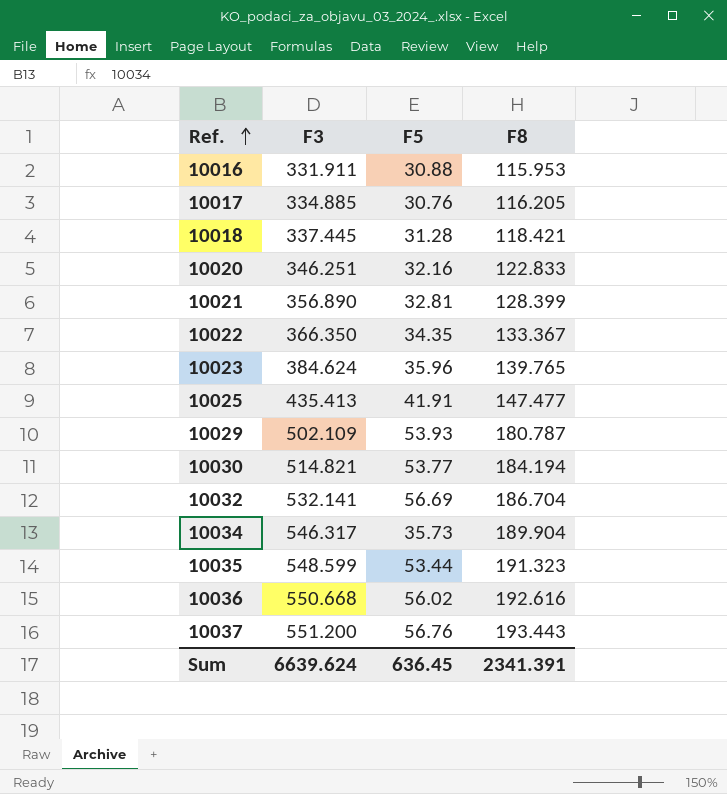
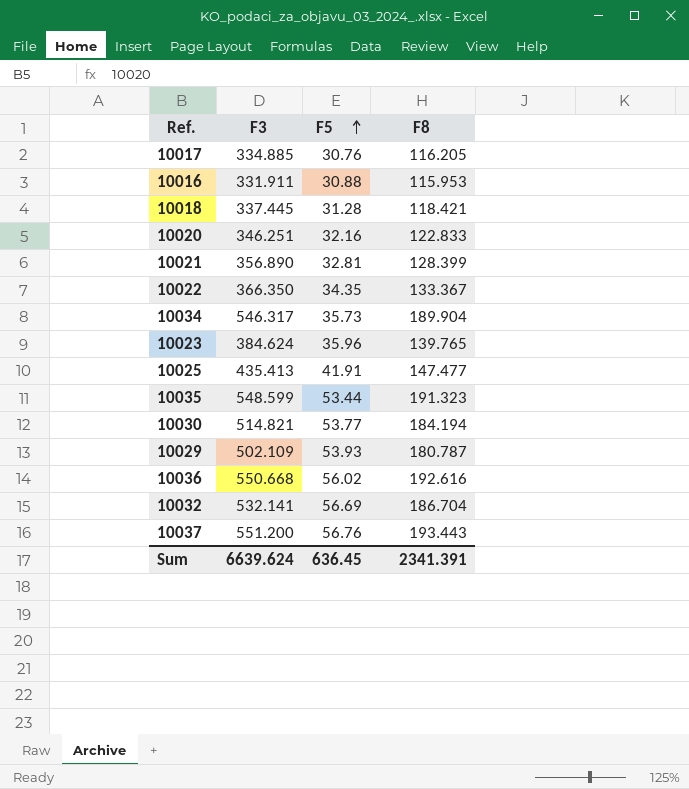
row order: Ref. ascending -> F5 ascending

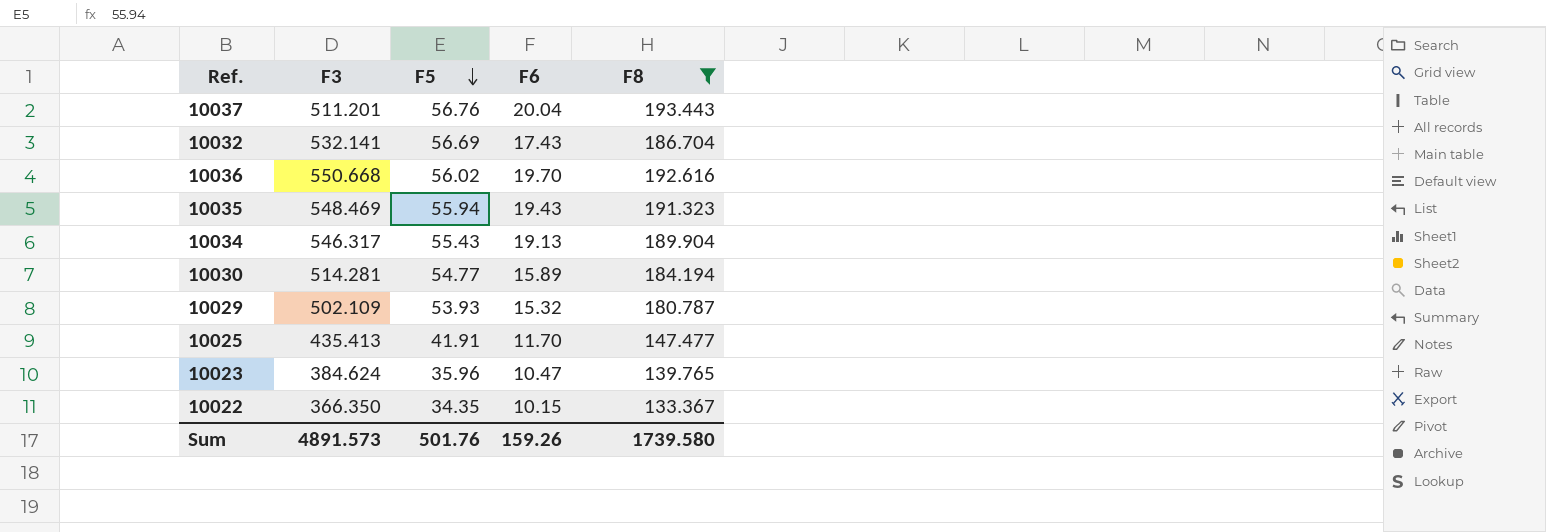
filter: none -> F8 >= 133.367
row order: F5 ascending -> F5 descending
column F6 | position: none -> 4
10037 | F3: 551.200 -> 511.201
10035 | F3: 548.599 -> 548.469
10035 | F5: 53.44 -> 55.94
10034 | F5: 35.73 -> 55.43
10030 | F3: 514.821 -> 514.281
10030 | F5: 53.77 -> 54.77
Sum | F3: 6639.624 -> 4891.573
Sum | F5: 636.45 -> 501.76
Sum | F8: 2341.391 -> 1739.580

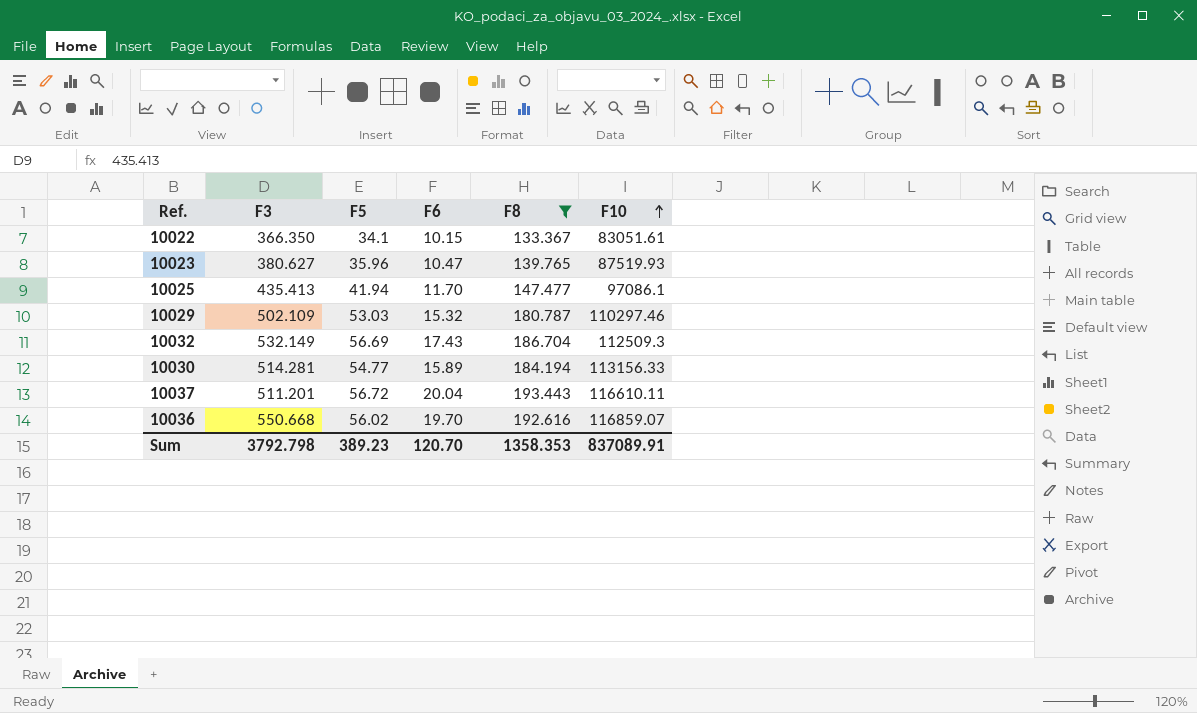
row order: F5 descending -> F10 ascending
column F10 | position: none -> 6
row 10035: 548.469 | 55.94 | 19.43 | 191.323 -> none
row 10034: 546.317 | 55.43 | 19.13 | 189.904 -> none
10022 | F5: 34.35 -> 34.1
10023 | F3: 384.624 -> 380.627
10025 | F5: 41.91 -> 41.94
10029 | F5: 53.93 -> 53.03
10032 | F3: 532.141 -> 532.149
10037 | F5: 56.76 -> 56.72
Sum | F3: 4891.573 -> 3792.798
Sum | F5: 501.76 -> 389.23
Sum | F6: 159.26 -> 120.70
Sum | F8: 1739.580 -> 1358.353

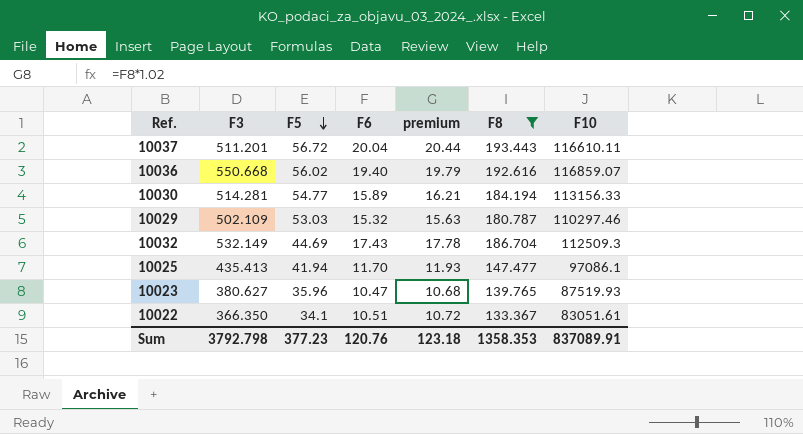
row order: F10 ascending -> F5 descending
column premium | formula: none -> [F6] * 1.02
10036 | F6: 19.70 -> 19.40
10032 | F5: 56.69 -> 44.69
10022 | F6: 10.15 -> 10.51
Sum | F5: 389.23 -> 377.23
Sum | F6: 120.70 -> 120.76

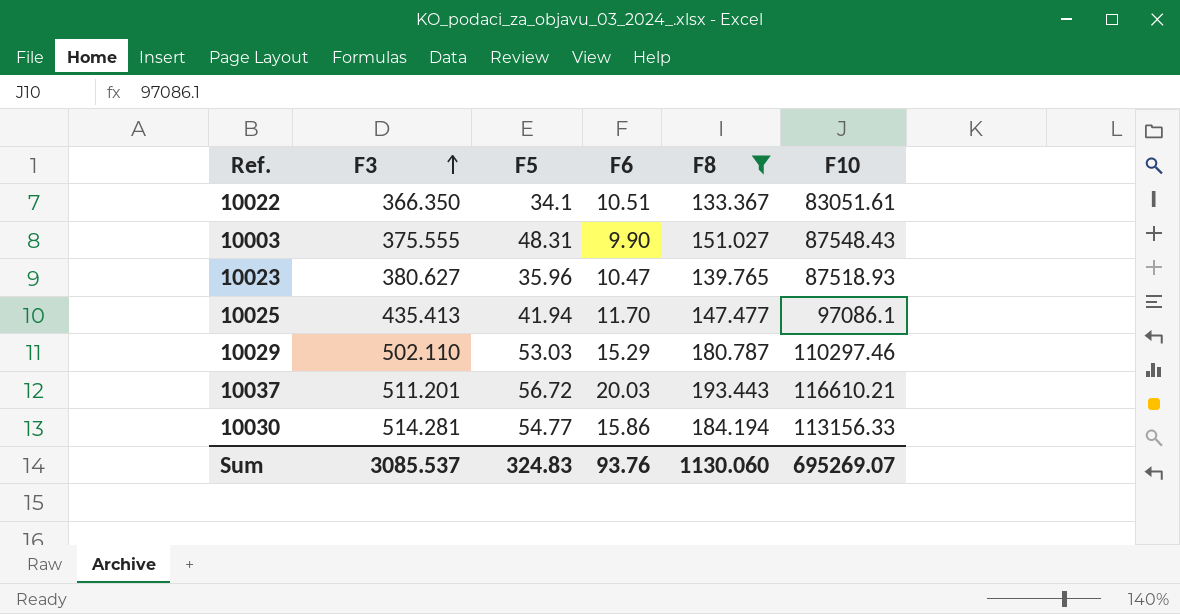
row order: F5 descending -> F3 ascending
column premium | formula: [F6] * 1.02 -> none
row 10036: 550.668 | 56.02 | 19.40 | 19.79 | 192.616 | 116859.07 -> none
row 10032: 532.149 | 44.69 | 17.43 | 17.78 | 186.704 | 112509.3 -> none
row 10003: none -> 375.555 | 48.31 | 9.90 | 151.027 | 87548.43
10023 | F10: 87519.93 -> 87518.93
10029 | F3: 502.109 -> 502.110
10029 | F6: 15.32 -> 15.29
10037 | F6: 20.04 -> 20.03
10037 | F10: 116610.11 -> 116610.21
10030 | F6: 15.89 -> 15.86
Sum | F3: 3792.798 -> 3085.537
Sum | F5: 377.23 -> 324.83
Sum | F6: 120.76 -> 93.76
Sum | F8: 1358.353 -> 1130.060
Sum | F10: 837089.91 -> 695269.07

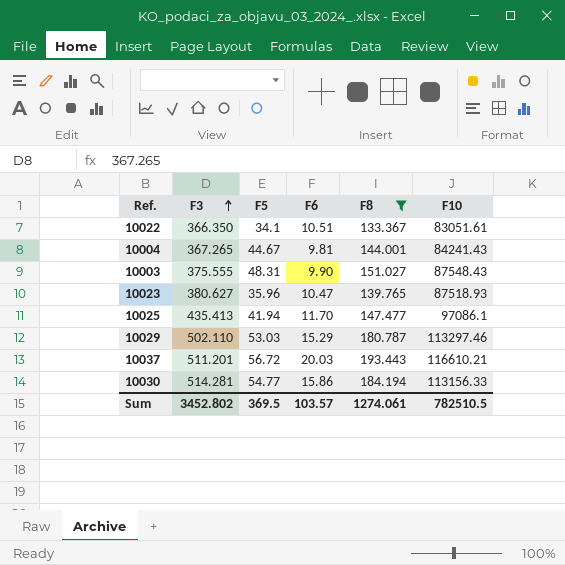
row 10004: none -> 367.265 | 44.67 | 9.81 | 144.001 | 84241.43
10029 | F10: 110297.46 -> 113297.46
Sum | F3: 3085.537 -> 3452.802
Sum | F5: 324.83 -> 369.5
Sum | F6: 93.76 -> 103.57
Sum | F8: 1130.060 -> 1274.061
Sum | F10: 695269.07 -> 782510.5

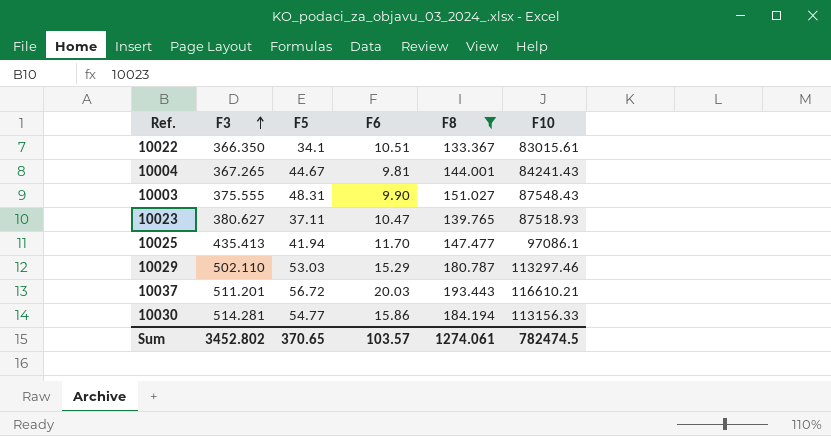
10022 | F10: 83051.61 -> 83015.61
10023 | F5: 35.96 -> 37.11
Sum | F5: 369.5 -> 370.65
Sum | F10: 782510.5 -> 782474.5

